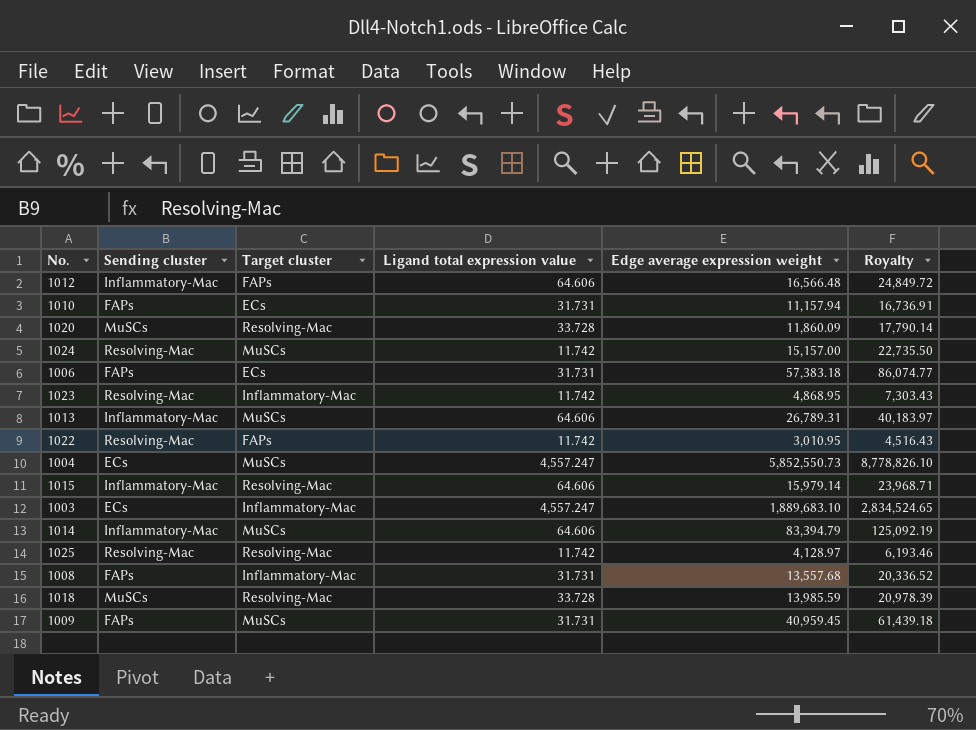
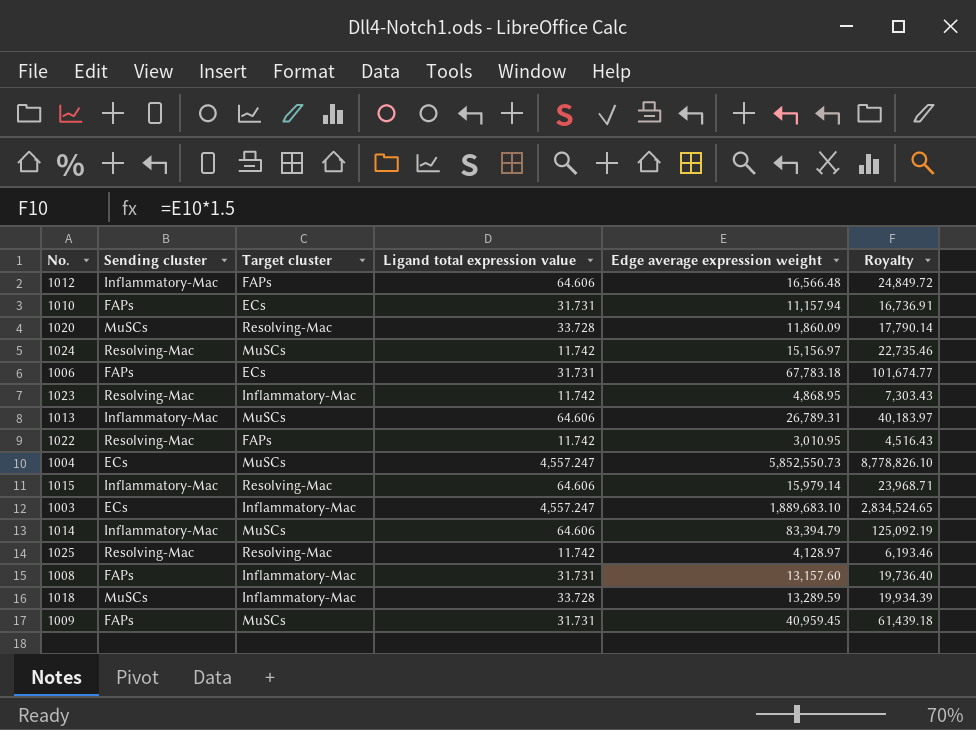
1024 | Edge average expression weight: 15,157.00 -> 15,156.97
1024 | Royalty: 22,735.50 -> 22,735.46
1006 | Edge average expression weight: 57,383.18 -> 67,783.18
1006 | Royalty: 86,074.77 -> 101,674.77
1008 | Edge average expression weight: 13,557.68 -> 13,157.60
1008 | Royalty: 20,336.52 -> 19,736.40
1018 | Target cluster: Resolving-Mac -> Inflammatory-Mac
1018 | Edge average expression weight: 13,985.59 -> 13,289.59
1018 | Royalty: 20,978.39 -> 19,934.39

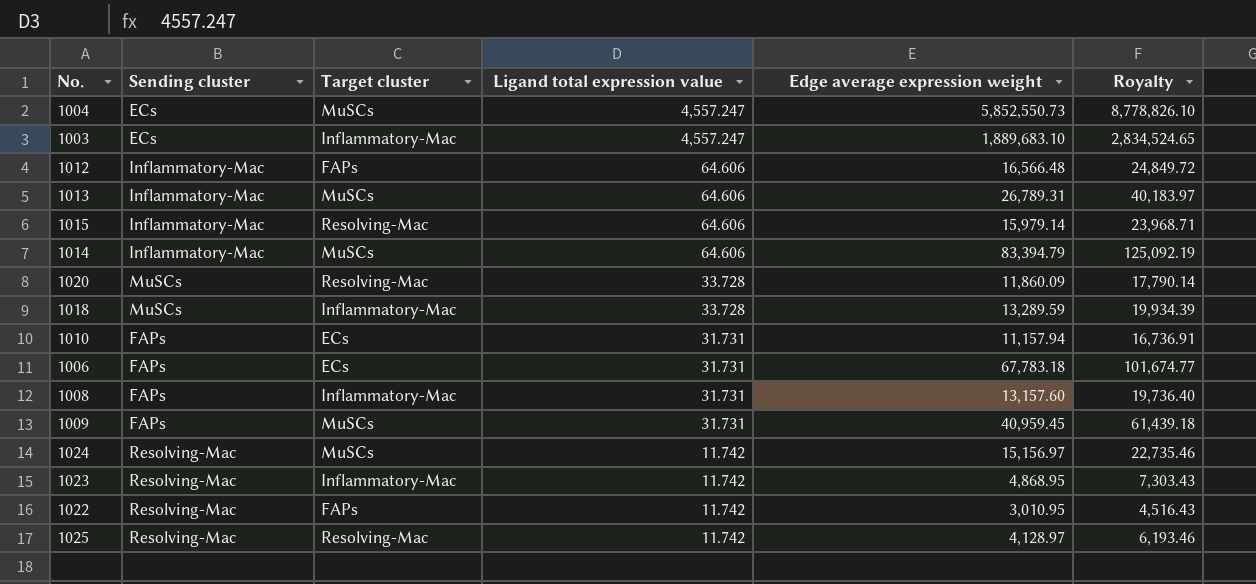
row order: none -> Ligand total expression value descending

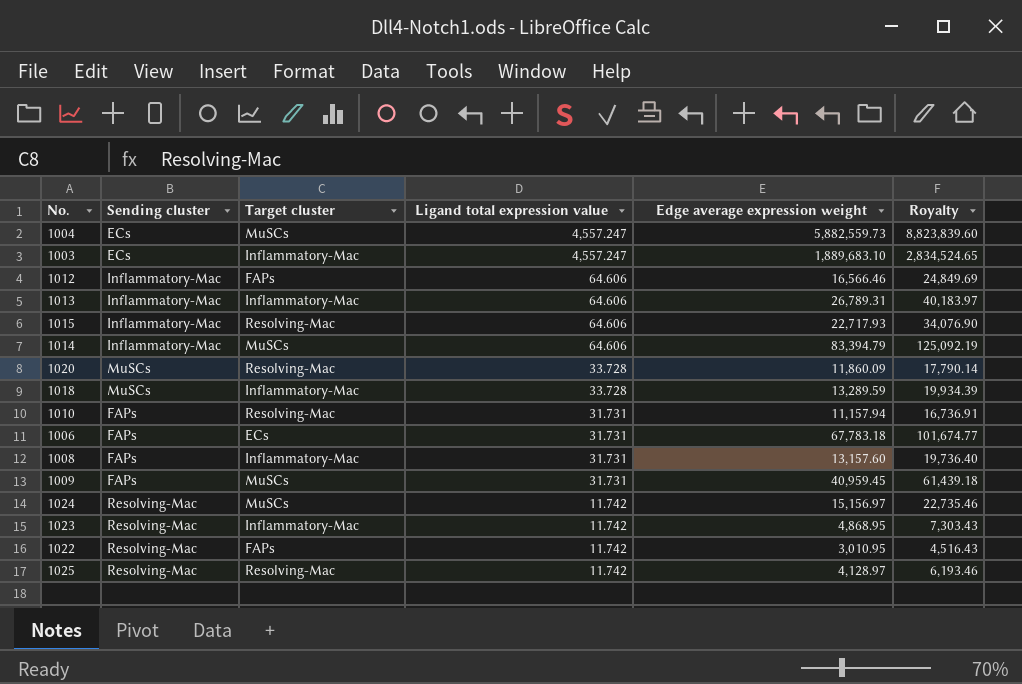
1004 | Edge average expression weight: 5,852,550.73 -> 5,882,559.73
1004 | Royalty: 8,778,826.10 -> 8,823,839.60
1012 | Edge average expression weight: 16,566.48 -> 16,566.46
1012 | Royalty: 24,849.72 -> 24,849.69
1013 | Target cluster: MuSCs -> Inflammatory-Mac
1015 | Edge average expression weight: 15,979.14 -> 22,717.93
1015 | Royalty: 23,968.71 -> 34,076.90
1010 | Target cluster: ECs -> Resolving-Mac

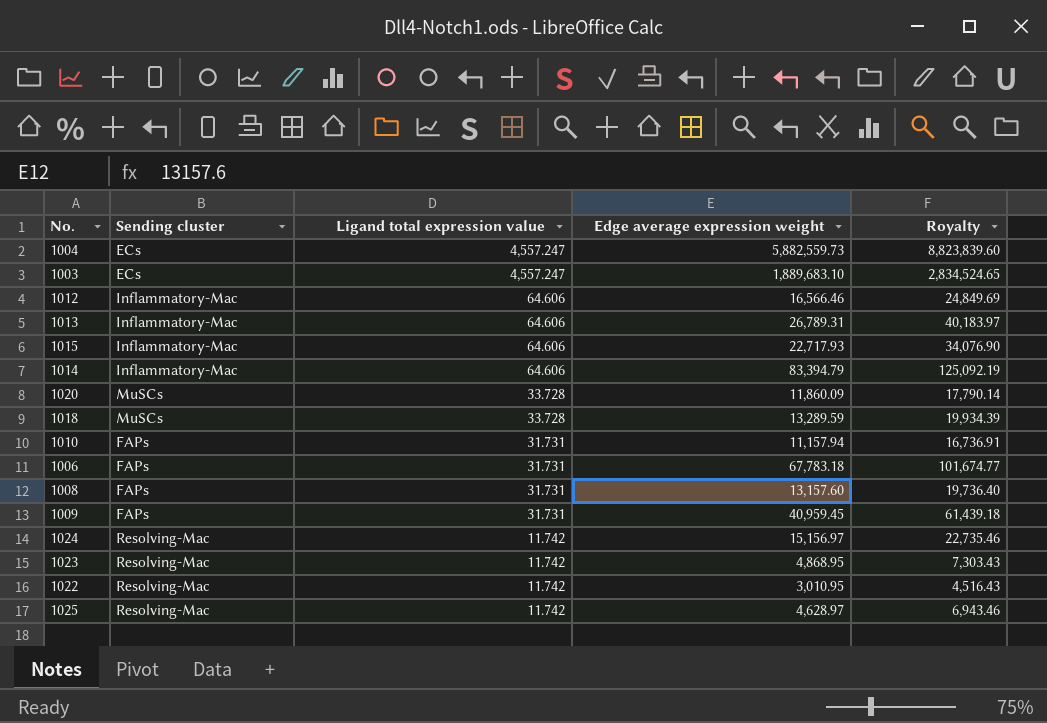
column Target cluster | position: 3 -> none
1025 | Edge average expression weight: 4,128.97 -> 4,628.97
1025 | Royalty: 6,193.46 -> 6,943.46

